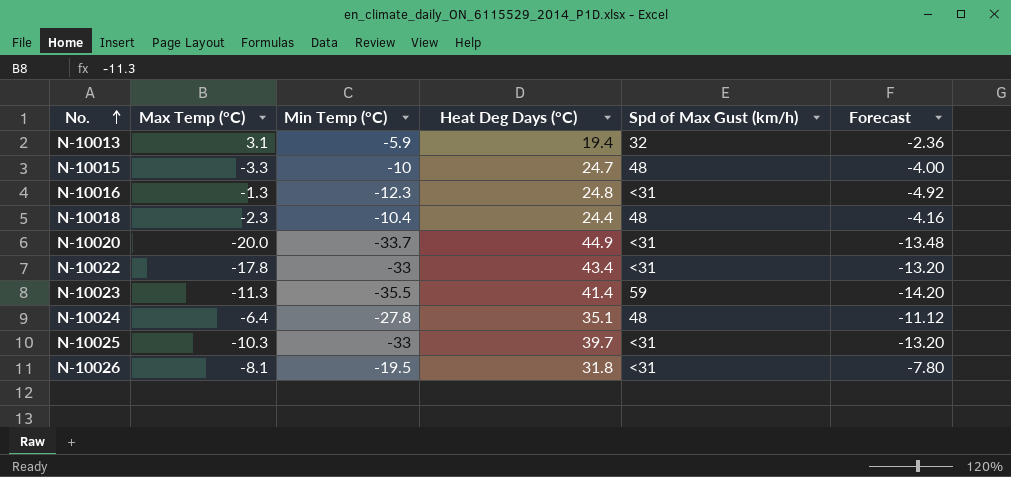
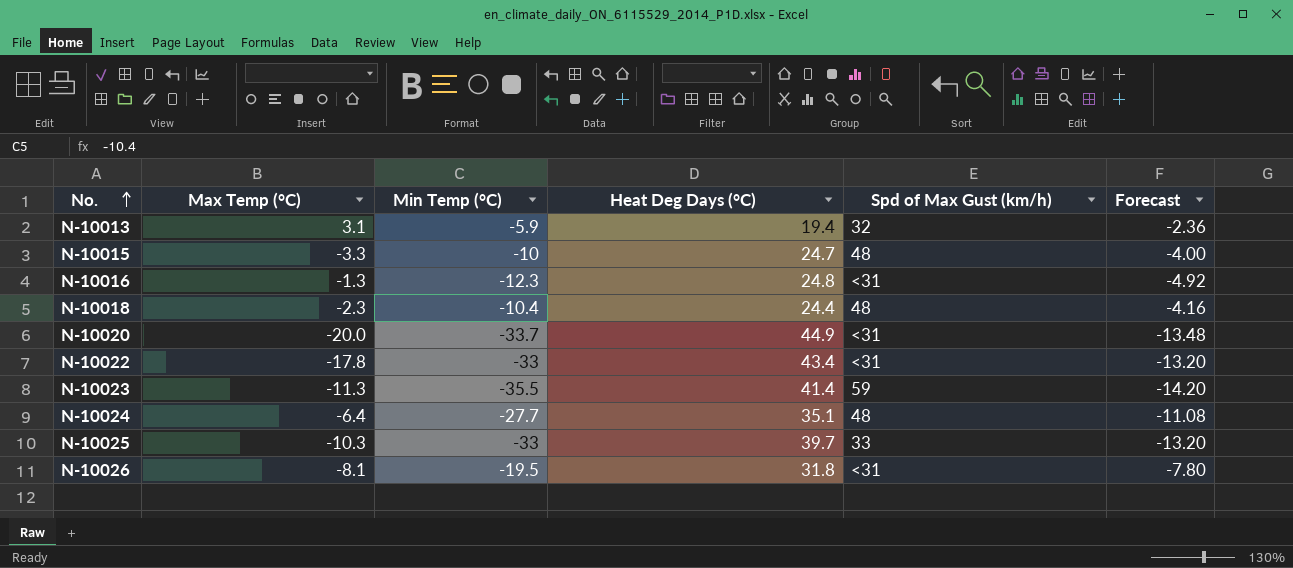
N-10024 | Min Temp (°C): -27.8 -> -27.7
N-10024 | Forecast: -11.12 -> -11.08
N-10025 | Spd of Max Gust (km/h): <31 -> 33

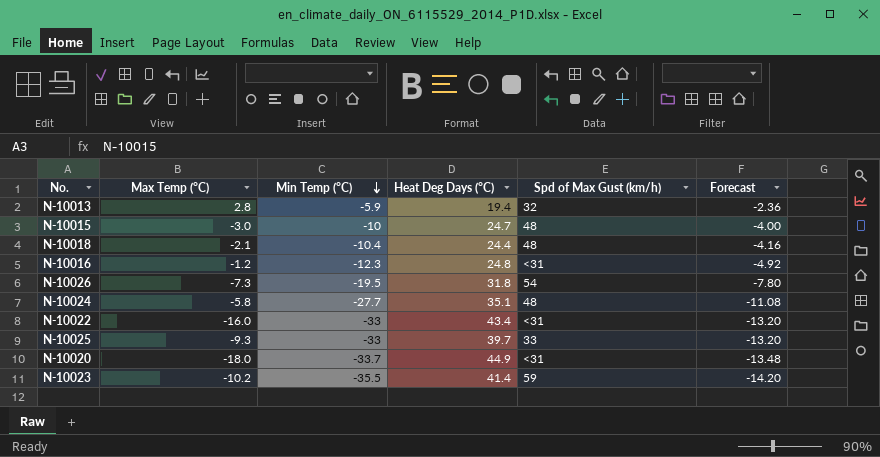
row order: No. ascending -> Min Temp (°C) descending
N-10013 | Max Temp (°C): 3.1 -> 2.8
N-10015 | Max Temp (°C): -3.3 -> -3.0
N-10018 | Max Temp (°C): -2.3 -> -2.1
N-10016 | Max Temp (°C): -1.3 -> -1.2
N-10026 | Max Temp (°C): -8.1 -> -7.3
N-10026 | Spd of Max Gust (km/h): <31 -> 54
N-10024 | Max Temp (°C): -6.4 -> -5.8
N-10022 | Max Temp (°C): -17.8 -> -16.0
N-10025 | Max Temp (°C): -10.3 -> -9.3
N-10020 | Max Temp (°C): -20.0 -> -18.0
N-10023 | Max Temp (°C): -11.3 -> -10.2

